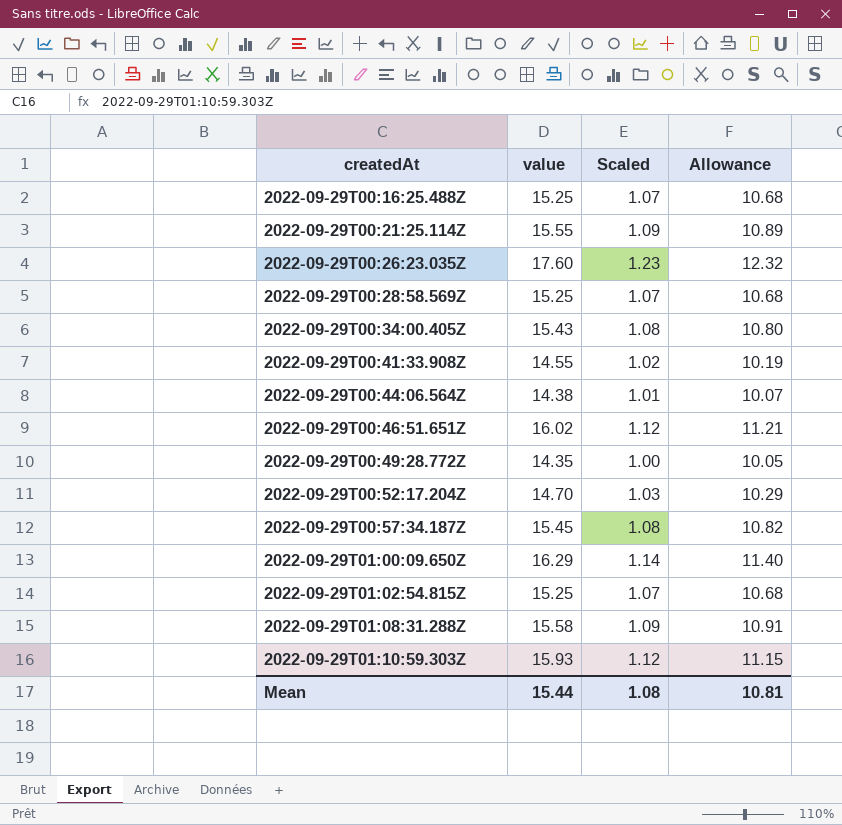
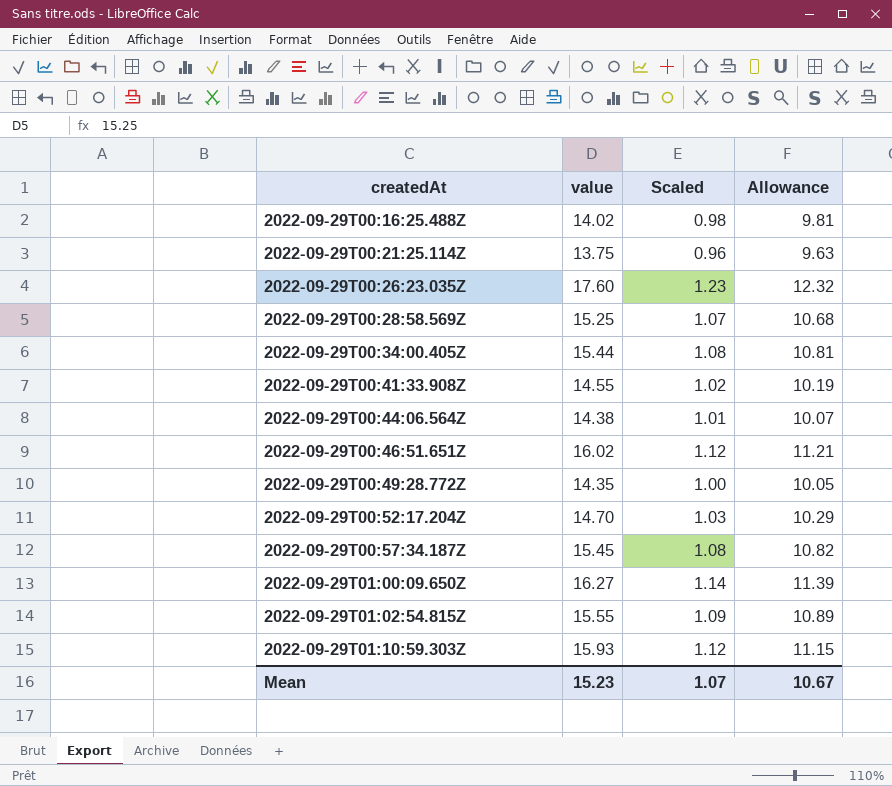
row 2022-09-29T01:08:31.288Z: 15.58 | 1.09 | 10.91 -> none
2022-09-29T00:16:25.488Z | value: 15.25 -> 14.02
2022-09-29T00:16:25.488Z | Scaled: 1.07 -> 0.98
2022-09-29T00:16:25.488Z | Allowance: 10.68 -> 9.81
2022-09-29T00:21:25.114Z | value: 15.55 -> 13.75
2022-09-29T00:21:25.114Z | Scaled: 1.09 -> 0.96
2022-09-29T00:21:25.114Z | Allowance: 10.89 -> 9.63
2022-09-29T00:34:00.405Z | value: 15.43 -> 15.44
2022-09-29T00:34:00.405Z | Allowance: 10.80 -> 10.81
2022-09-29T01:00:09.650Z | value: 16.29 -> 16.27
2022-09-29T01:00:09.650Z | Allowance: 11.40 -> 11.39
2022-09-29T01:02:54.815Z | value: 15.25 -> 15.55
2022-09-29T01:02:54.815Z | Scaled: 1.07 -> 1.09
2022-09-29T01:02:54.815Z | Allowance: 10.68 -> 10.89
Mean | value: 15.44 -> 15.23
Mean | Scaled: 1.08 -> 1.07
Mean | Allowance: 10.81 -> 10.67

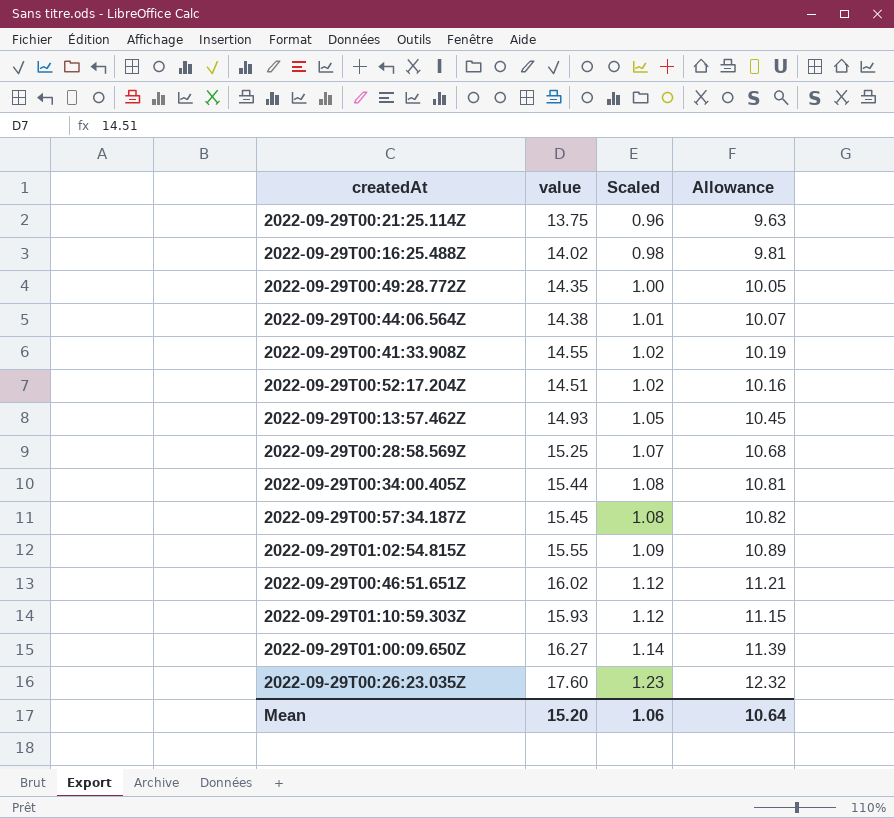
row order: createdAt ascending -> Scaled ascending
2022-09-29T00:52:17.204Z | value: 14.70 -> 14.51
2022-09-29T00:52:17.204Z | Scaled: 1.03 -> 1.02
2022-09-29T00:52:17.204Z | Allowance: 10.29 -> 10.16
row 2022-09-29T00:13:57.462Z: none -> 14.93 | 1.05 | 10.45
Mean | value: 15.23 -> 15.20
Mean | Scaled: 1.07 -> 1.06
Mean | Allowance: 10.67 -> 10.64

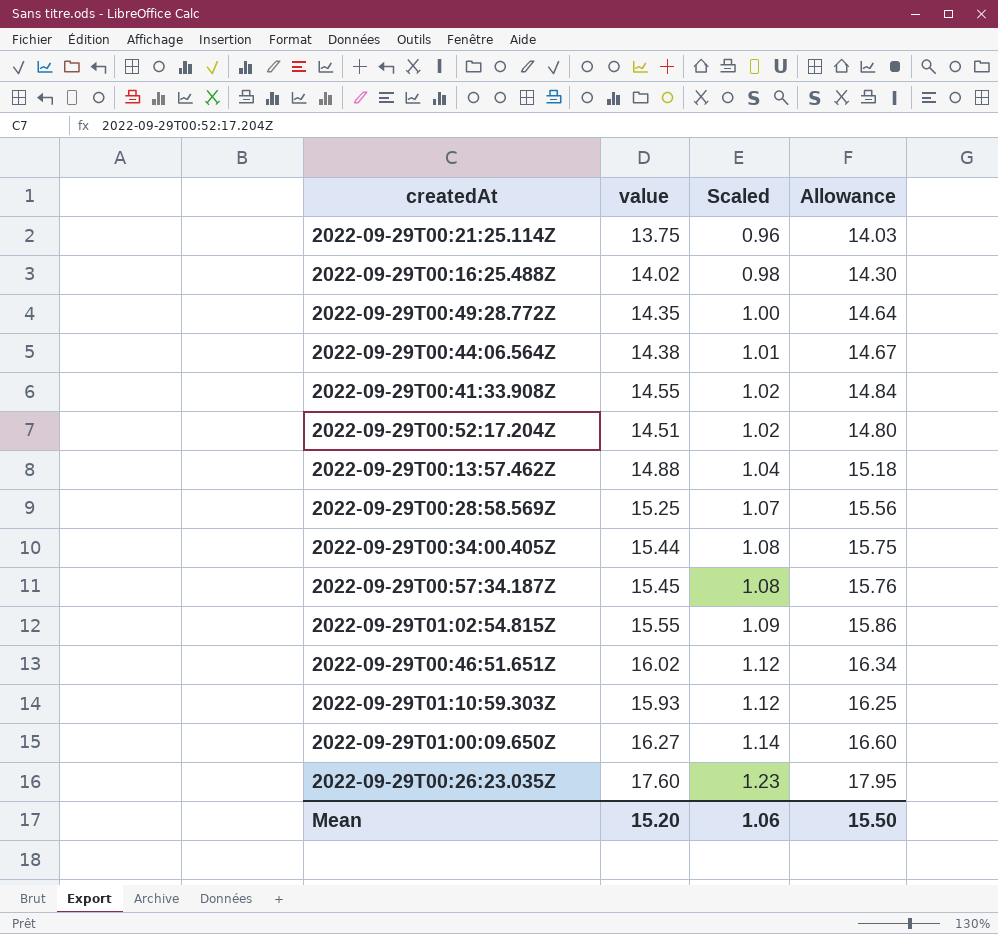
column Allowance | formula: [value] * 0.7 -> [value] * 1.02
2022-09-29T00:13:57.462Z | value: 14.93 -> 14.88
2022-09-29T00:13:57.462Z | Scaled: 1.05 -> 1.04
Mean | Allowance: 10.64 -> 15.50

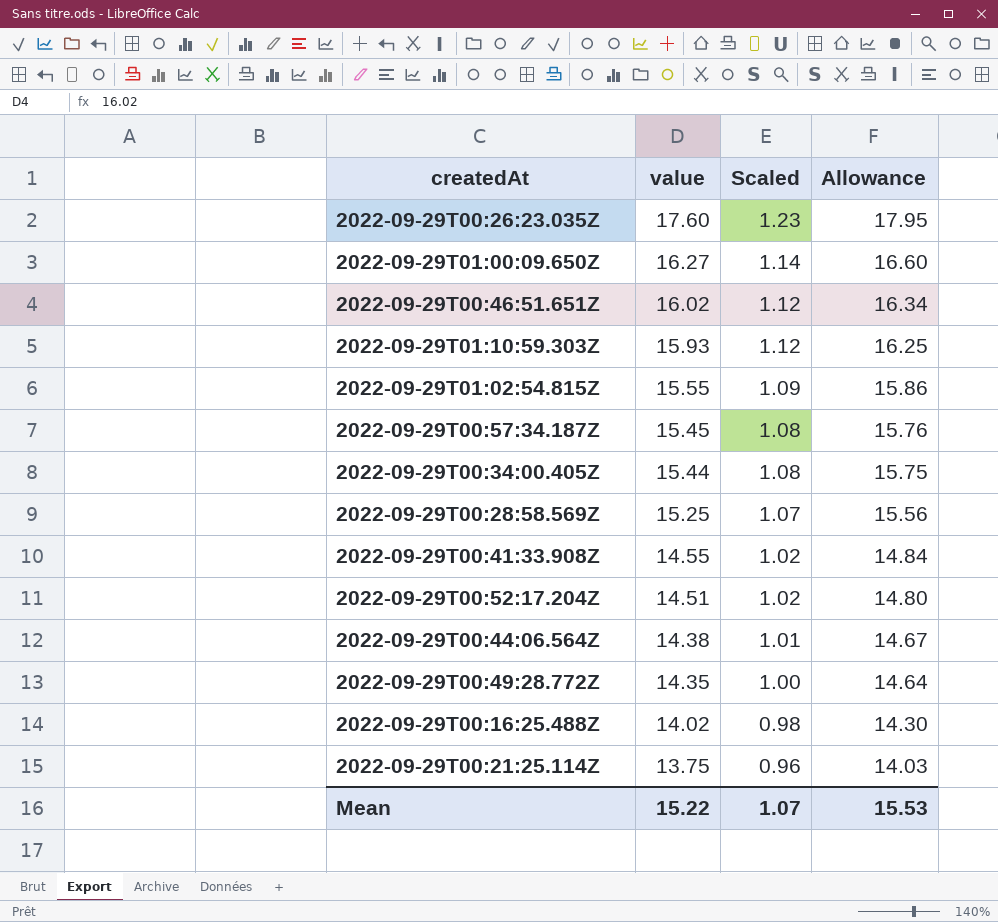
row order: Scaled ascending -> value descending
row 2022-09-29T00:13:57.462Z: 14.88 | 1.04 | 15.18 -> none
Mean | value: 15.20 -> 15.22
Mean | Scaled: 1.06 -> 1.07
Mean | Allowance: 15.50 -> 15.53

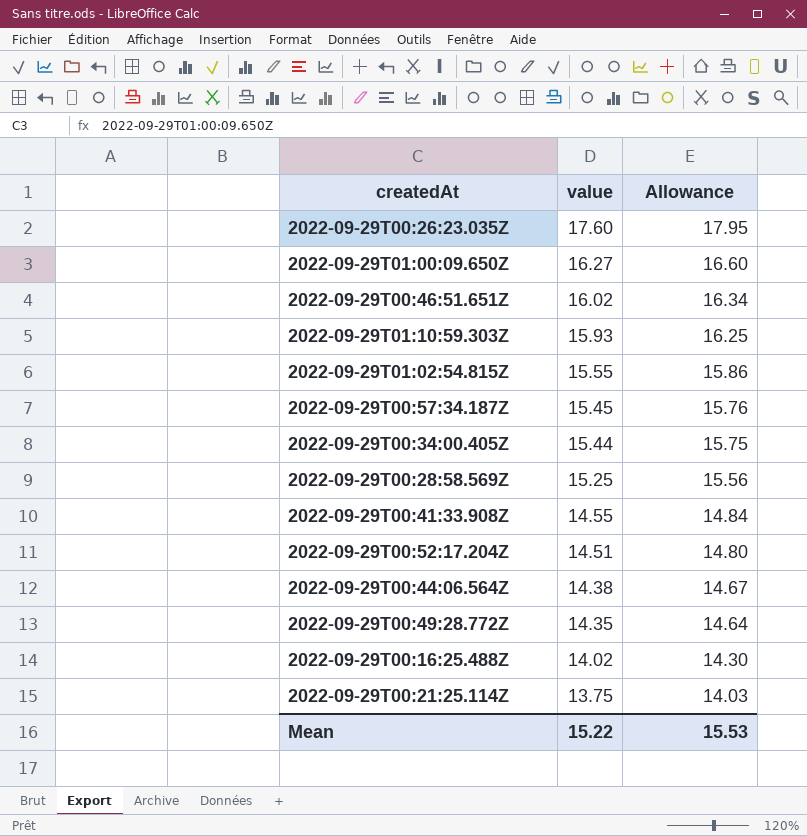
column Scaled | formula: [value] * 0.07 -> none

